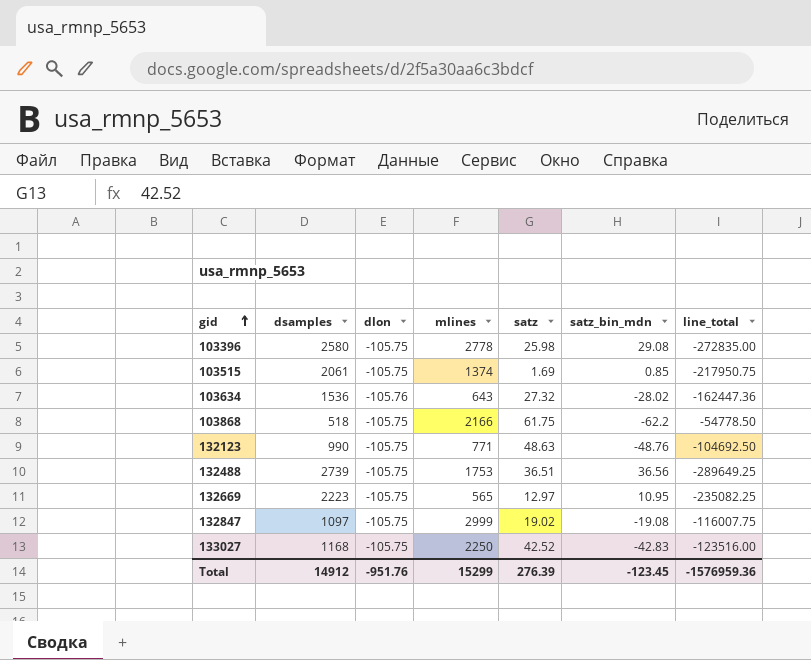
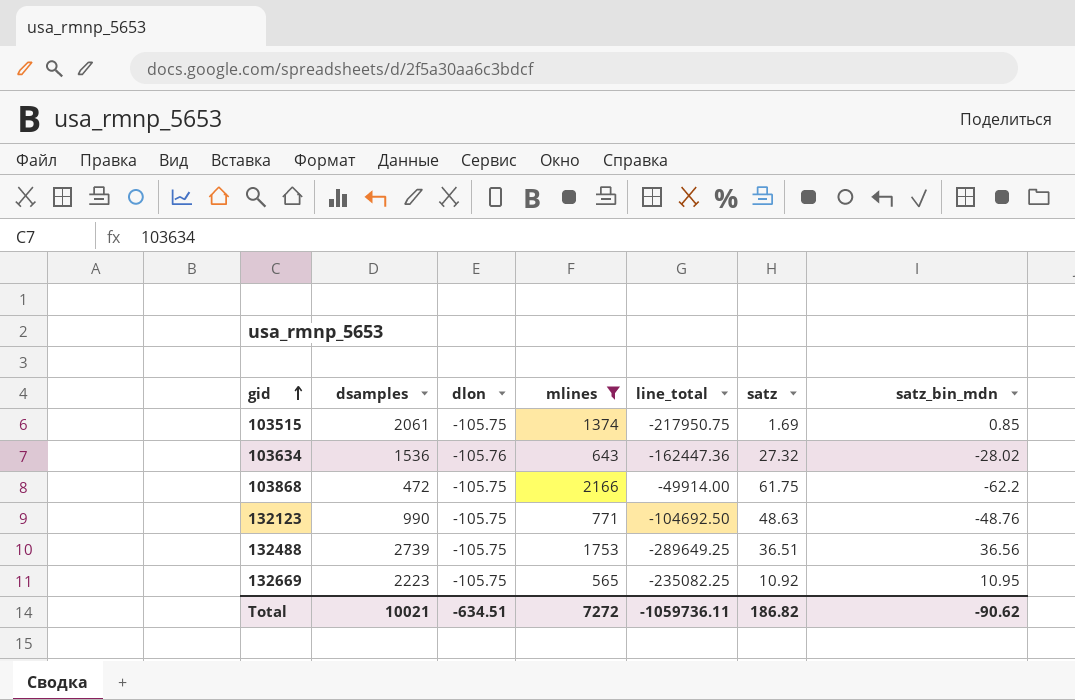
filter: none -> mlines <= 2166
column line_total | position: 7 -> 5
103868 | dsamples: 518 -> 472
103868 | line_total: -54778.50 -> -49914.00
132669 | satz: 12.97 -> 10.92
Total | dsamples: 14912 -> 10021
Total | dlon: -951.76 -> -634.51
Total | mlines: 15299 -> 7272
Total | line_total: -1576959.36 -> -1059736.11
Total | satz: 276.39 -> 186.82
Total | satz_bin_mdn: -123.45 -> -90.62

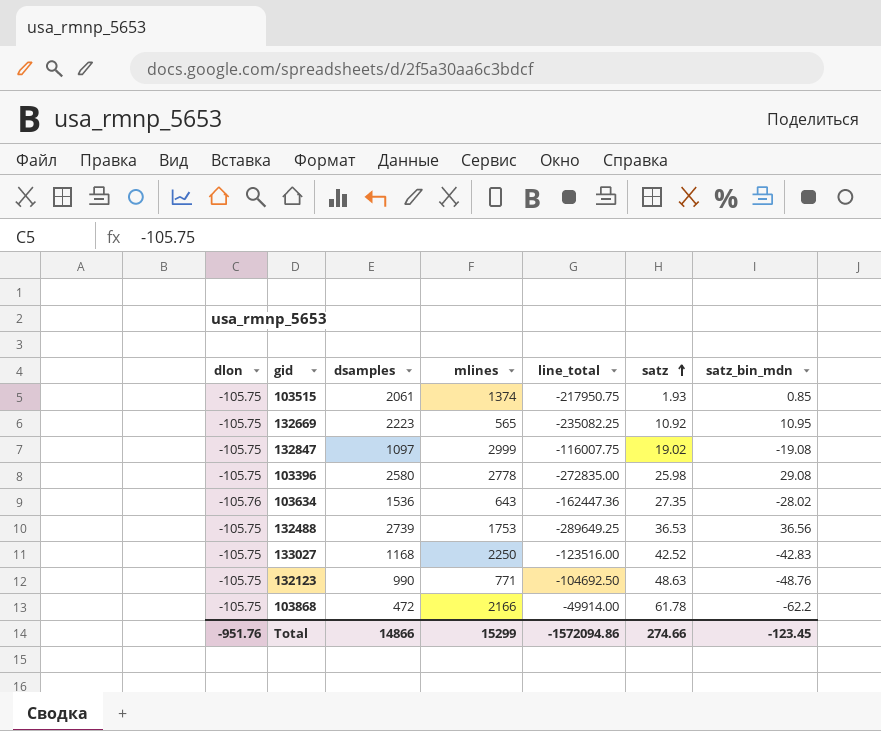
filter: mlines <= 2166 -> none
row order: gid ascending -> satz ascending
column dlon | position: 3 -> 1
103515 | satz: 1.69 -> 1.93
103634 | satz: 27.32 -> 27.35
132488 | satz: 36.51 -> 36.53
103868 | satz: 61.75 -> 61.78
Total | dlon: -634.51 -> -951.76
Total | dsamples: 10021 -> 14866
Total | mlines: 7272 -> 15299
Total | line_total: -1059736.11 -> -1572094.86
Total | satz: 186.82 -> 274.66
Total | satz_bin_mdn: -90.62 -> -123.45

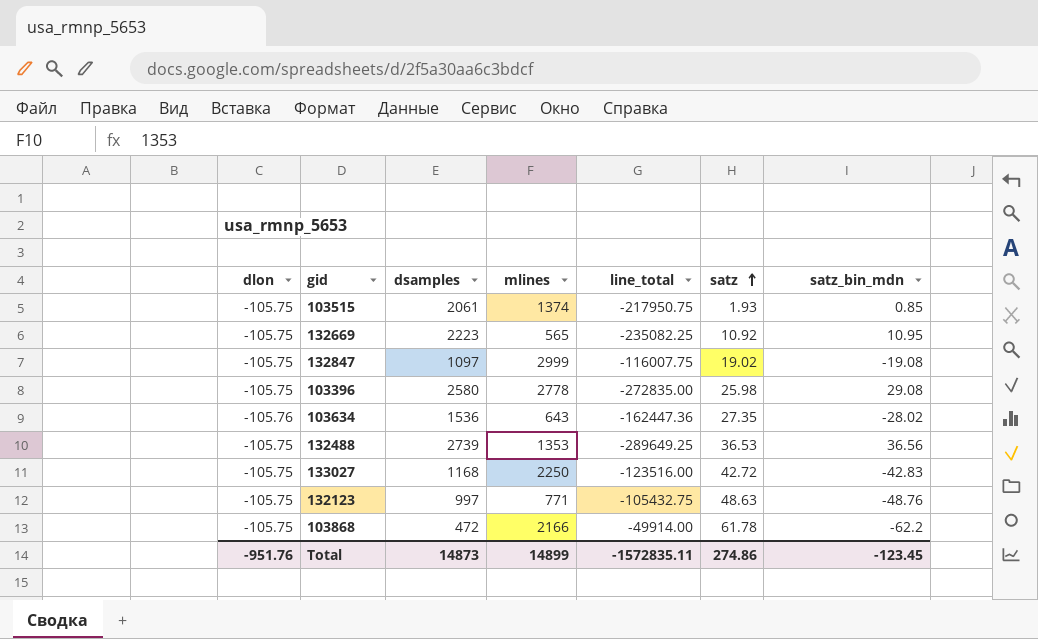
132488 | mlines: 1753 -> 1353
133027 | satz: 42.52 -> 42.72
132123 | dsamples: 990 -> 997
132123 | line_total: -104692.50 -> -105432.75
Total | dsamples: 14866 -> 14873
Total | mlines: 15299 -> 14899
Total | line_total: -1572094.86 -> -1572835.11
Total | satz: 274.66 -> 274.86

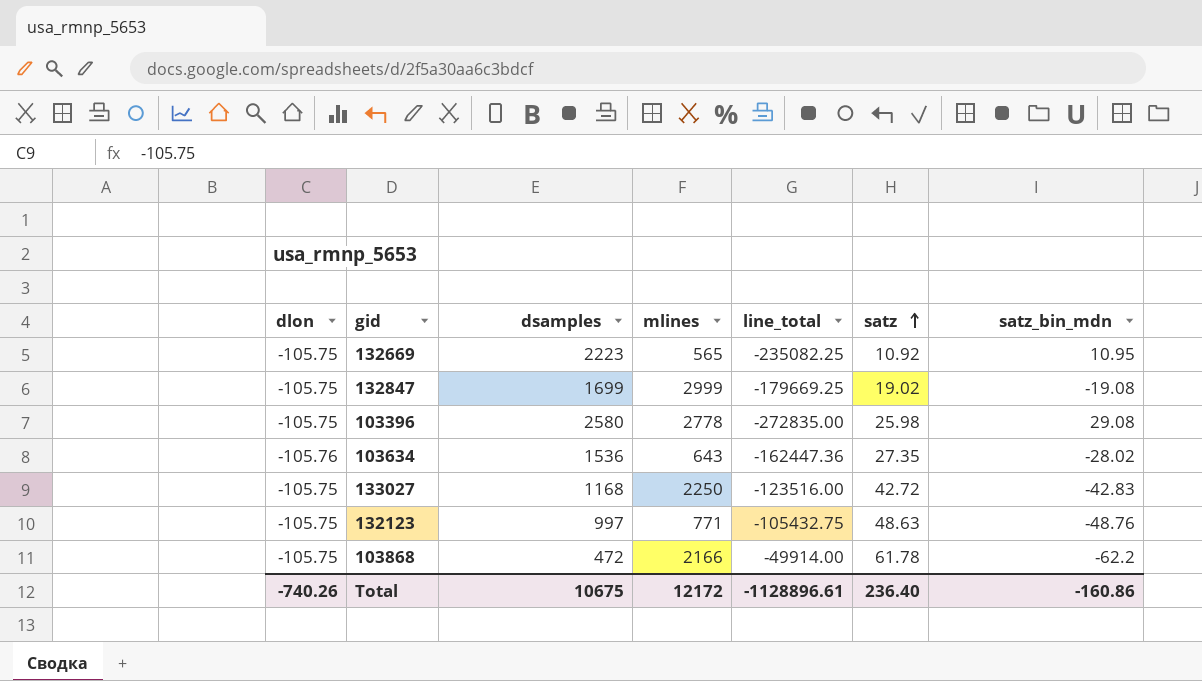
row 103515: -105.75 | 2061 | 1374 | -217950.75 | 1.93 | 0.85 -> none
row 132488: -105.75 | 2739 | 1353 | -289649.25 | 36.53 | 36.56 -> none
132847 | dsamples: 1097 -> 1699
132847 | line_total: -116007.75 -> -179669.25
Total | dlon: -951.76 -> -740.26
Total | dsamples: 14873 -> 10675
Total | mlines: 14899 -> 12172
Total | line_total: -1572835.11 -> -1128896.61
Total | satz: 274.86 -> 236.40
Total | satz_bin_mdn: -123.45 -> -160.86

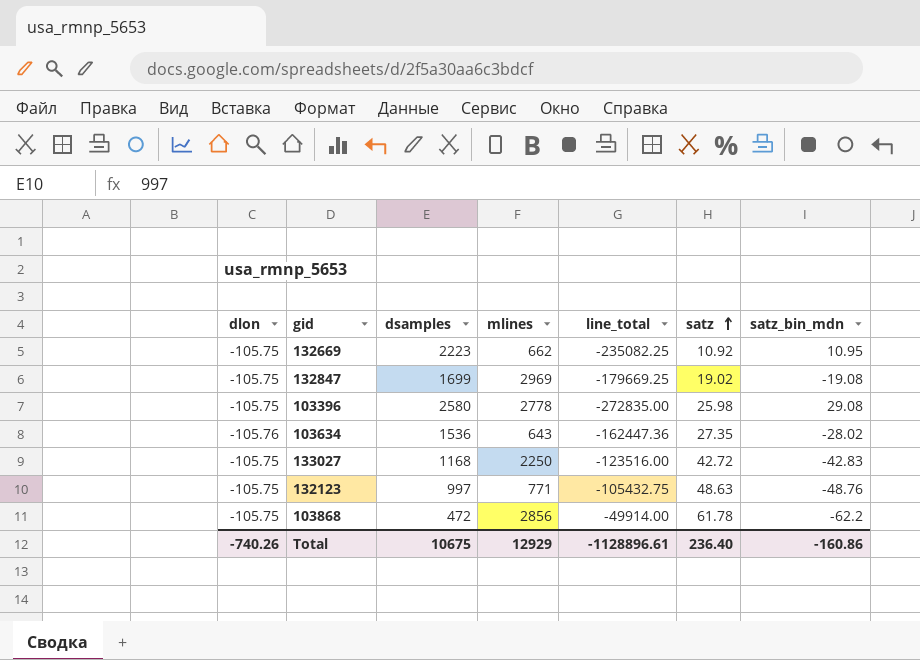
132669 | mlines: 565 -> 662
132847 | mlines: 2999 -> 2969
103868 | mlines: 2166 -> 2856
Total | mlines: 12172 -> 12929

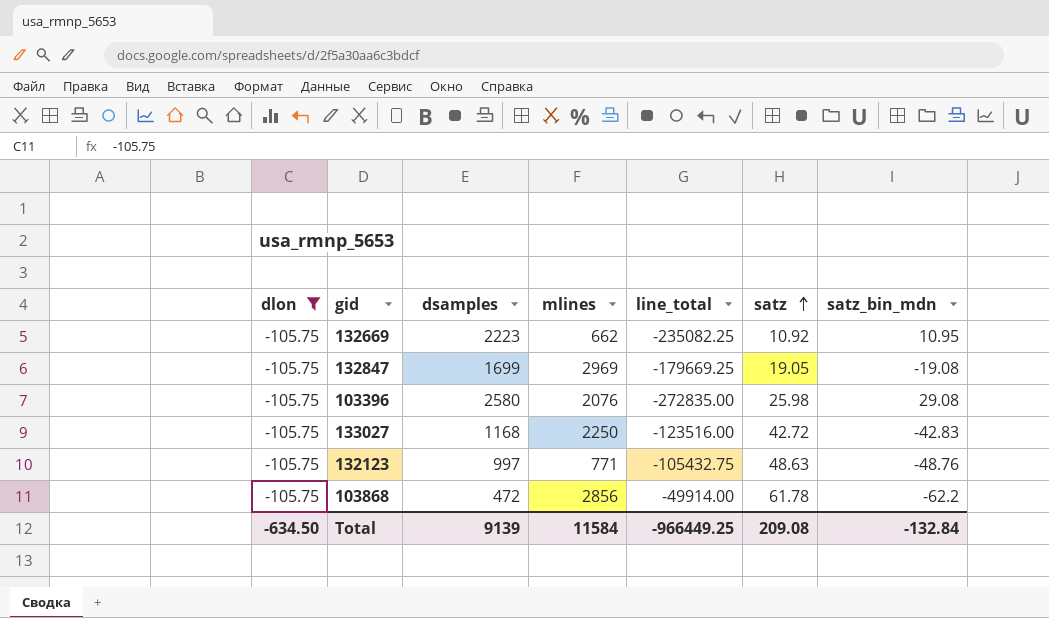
filter: none -> dlon = -105.75
132847 | satz: 19.02 -> 19.05
103396 | mlines: 2778 -> 2076
Total | dlon: -740.26 -> -634.50
Total | dsamples: 10675 -> 9139
Total | mlines: 12929 -> 11584
Total | line_total: -1128896.61 -> -966449.25
Total | satz: 236.40 -> 209.08
Total | satz_bin_mdn: -160.86 -> -132.84

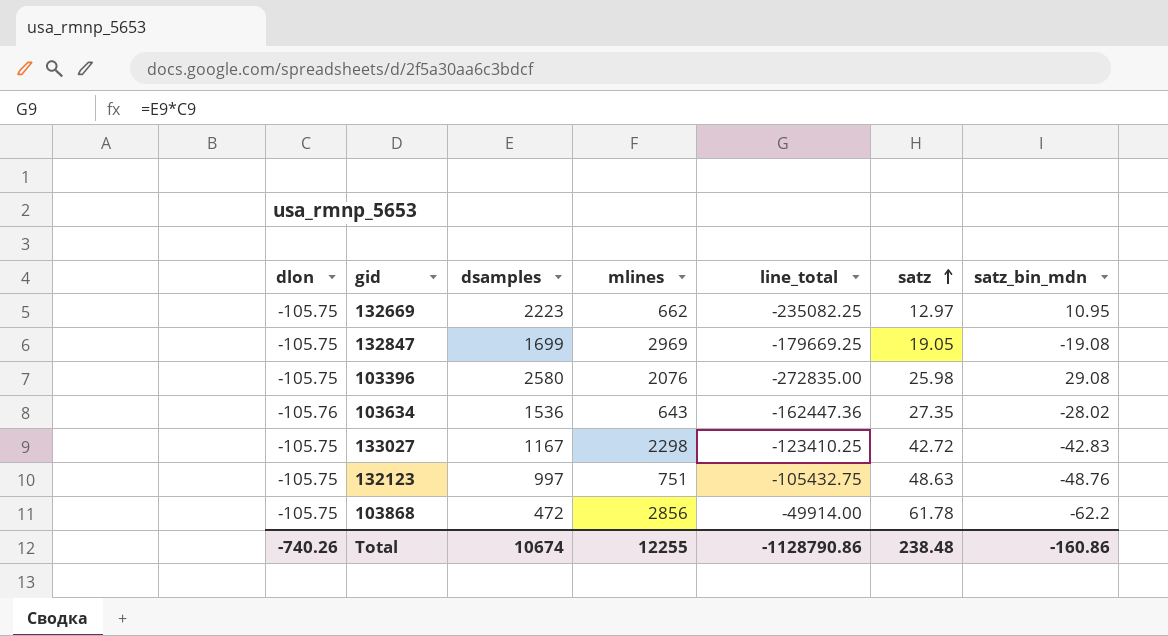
filter: dlon = -105.75 -> none
132669 | satz: 10.92 -> 12.97
133027 | dsamples: 1168 -> 1167
133027 | mlines: 2250 -> 2298
133027 | line_total: -123516.00 -> -123410.25
132123 | mlines: 771 -> 751
Total | dlon: -634.50 -> -740.26
Total | dsamples: 9139 -> 10674
Total | mlines: 11584 -> 12255
Total | line_total: -966449.25 -> -1128790.86
Total | satz: 209.08 -> 238.48
Total | satz_bin_mdn: -132.84 -> -160.86

